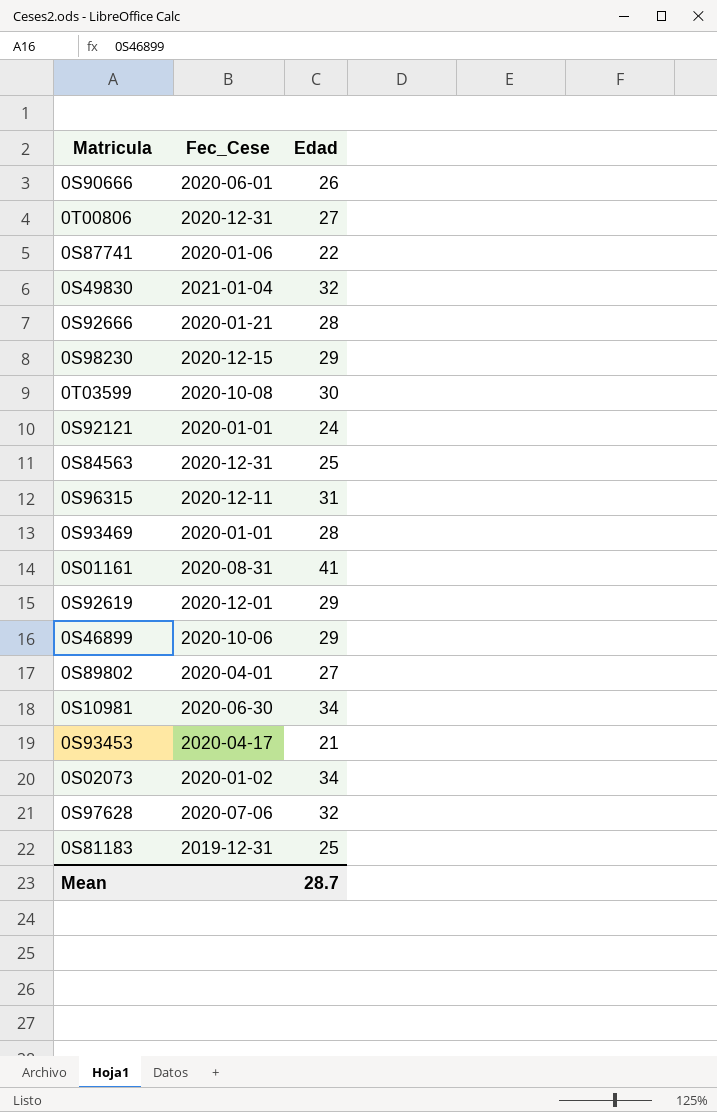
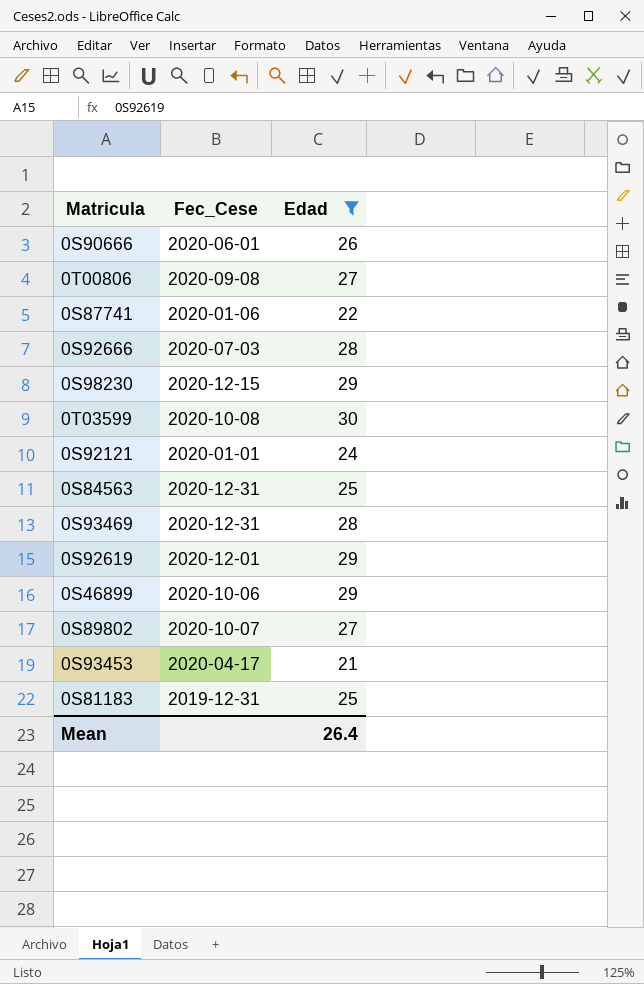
filter: none -> Edad <= 30
0T00806 | Fec_Cese: 2020-12-31 -> 2020-09-08
0S92666 | Fec_Cese: 2020-01-21 -> 2020-07-03
0S93469 | Fec_Cese: 2020-01-01 -> 2020-12-31
0S89802 | Fec_Cese: 2020-04-01 -> 2020-10-07
Mean | Edad: 28.7 -> 26.4

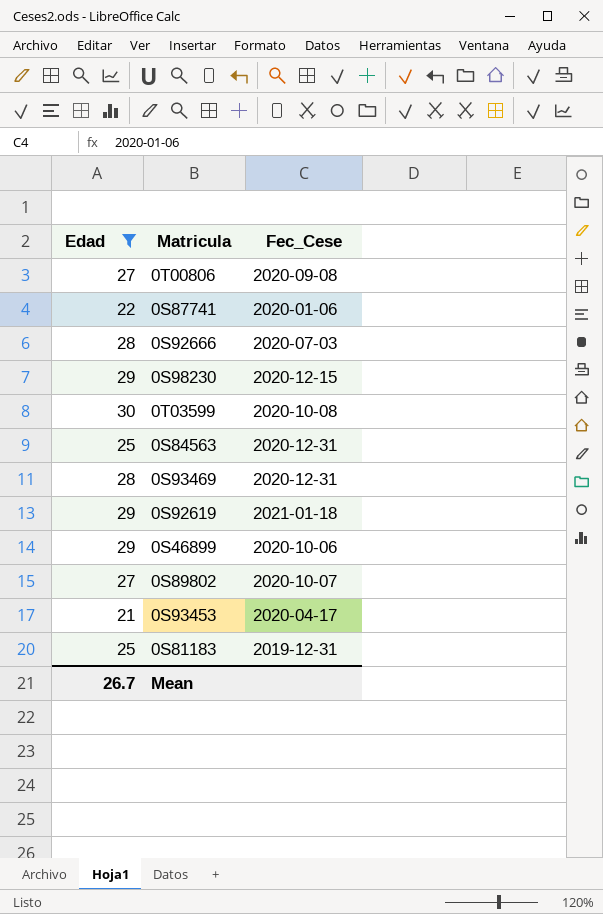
column Edad | position: 3 -> 1
row 0S90666: 2020-06-01 | 26 -> none
row 0S92121: 2020-01-01 | 24 -> none
0S92619 | Fec_Cese: 2020-12-01 -> 2021-01-18
Mean | Edad: 26.4 -> 26.7

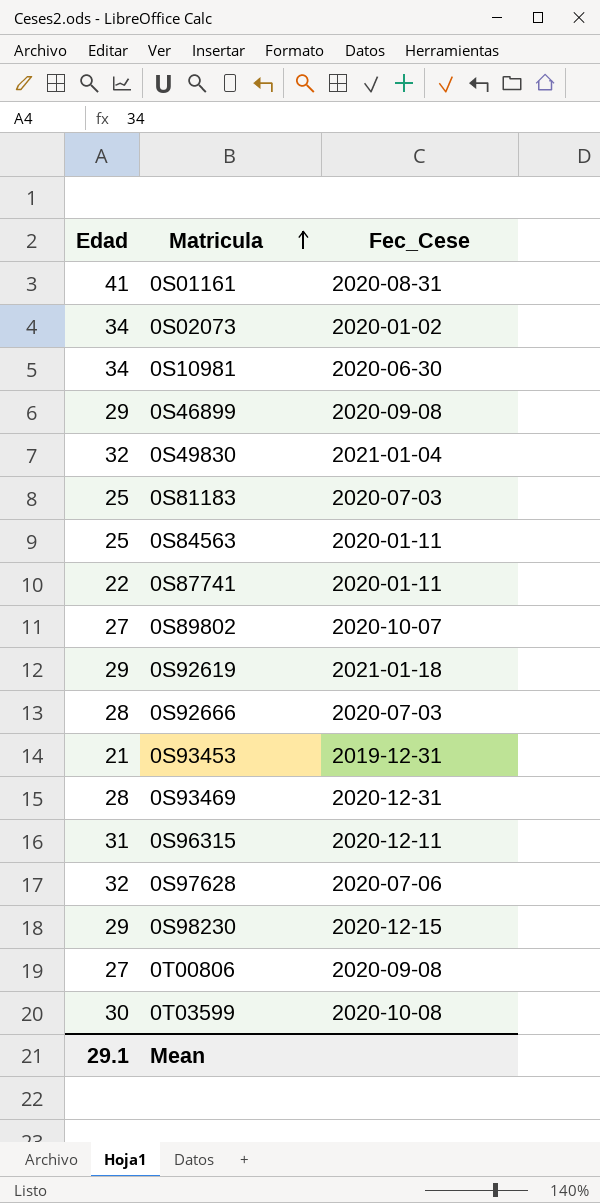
filter: Edad <= 30 -> none
row order: none -> Matricula ascending
0S46899 | Fec_Cese: 2020-10-06 -> 2020-09-08
0S81183 | Fec_Cese: 2019-12-31 -> 2020-07-03
0S84563 | Fec_Cese: 2020-12-31 -> 2020-01-11
0S87741 | Fec_Cese: 2020-01-06 -> 2020-01-11
0S93453 | Fec_Cese: 2020-04-17 -> 2019-12-31
Mean | Edad: 26.7 -> 29.1

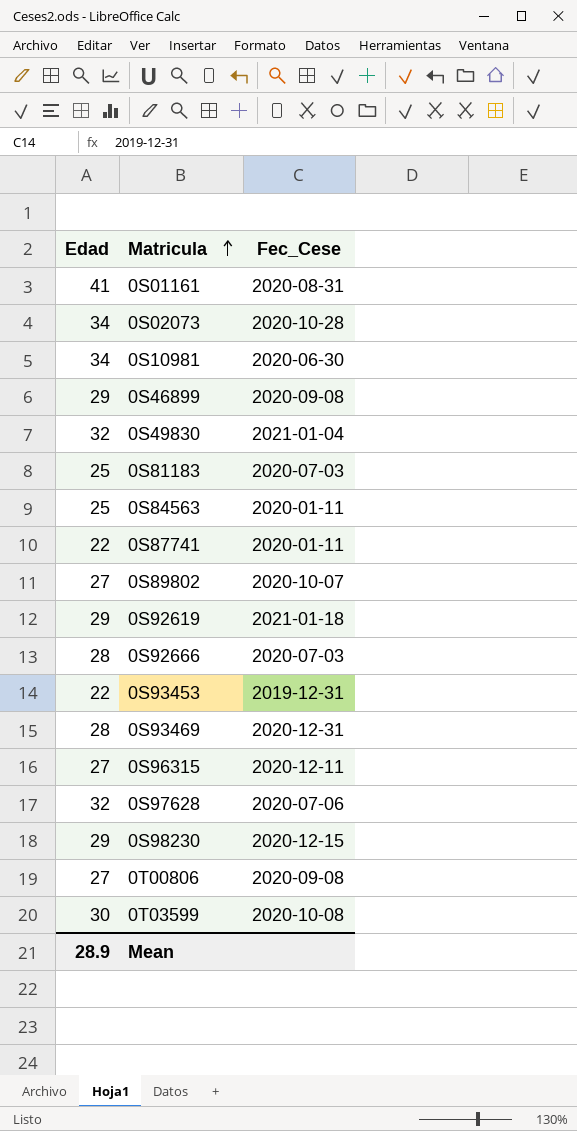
0S02073 | Fec_Cese: 2020-01-02 -> 2020-10-28
0S93453 | Edad: 21 -> 22
0S96315 | Edad: 31 -> 27
Mean | Edad: 29.1 -> 28.9

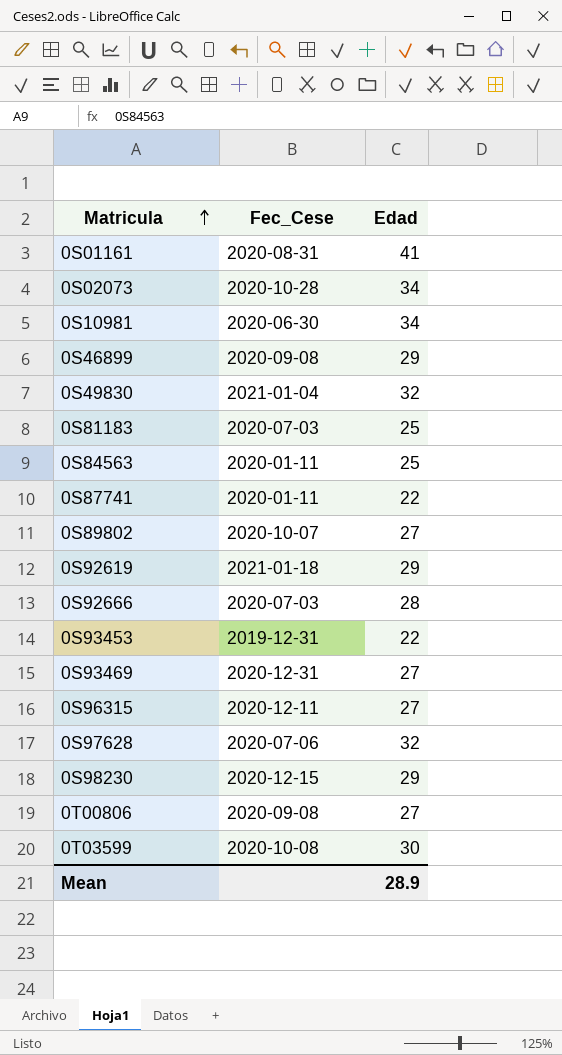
column Edad | position: 1 -> 3
0S93469 | Edad: 28 -> 27

